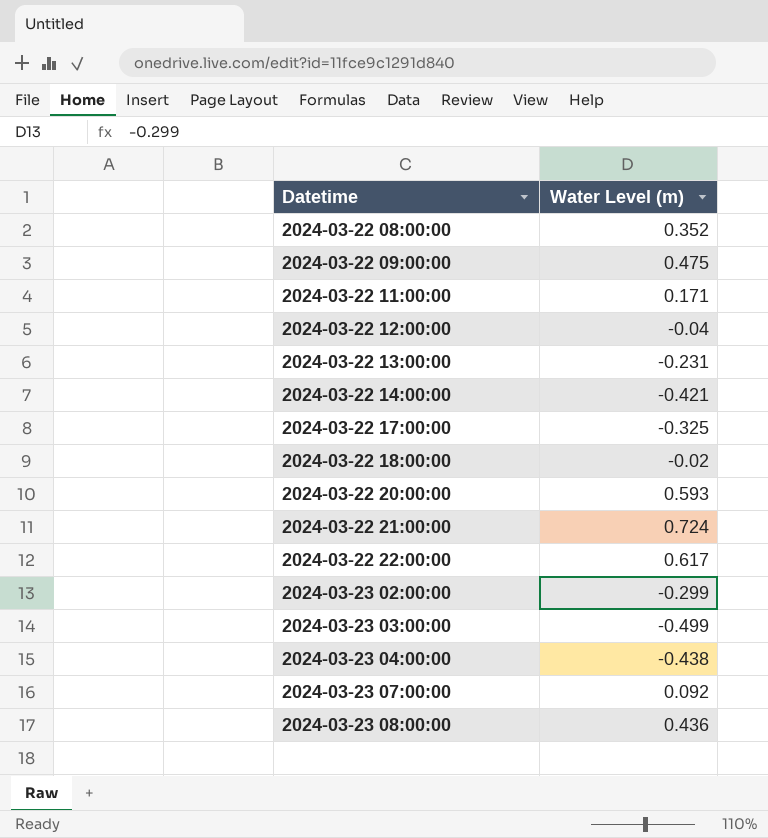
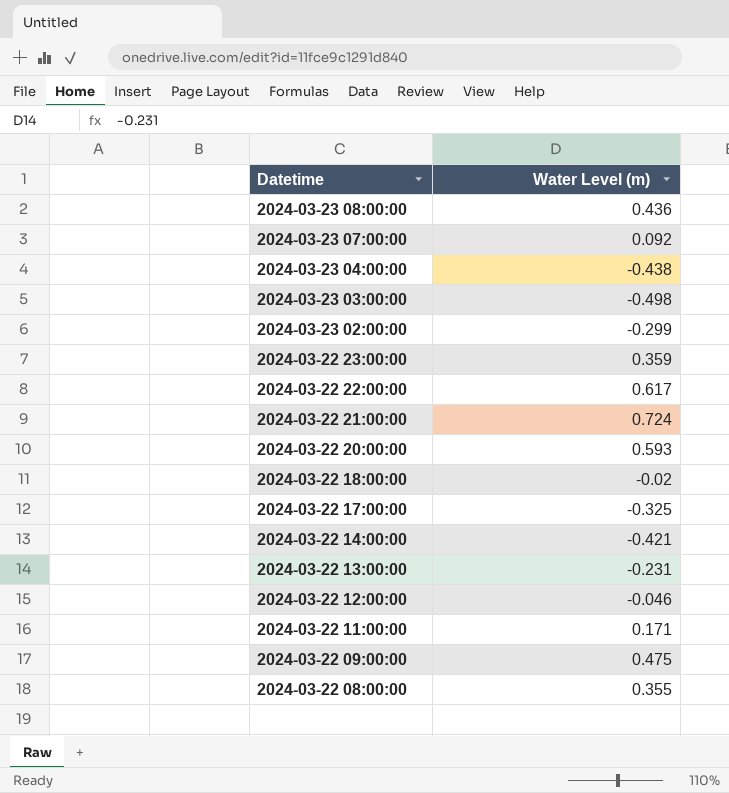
row order: Datetime ascending -> Datetime descending
2024-03-23 03:00:00 | Water Level (m): -0.499 -> -0.498
row 2024-03-22 23:00:00: none -> 0.359
2024-03-22 12:00:00 | Water Level (m): -0.04 -> -0.046
2024-03-22 08:00:00 | Water Level (m): 0.352 -> 0.355

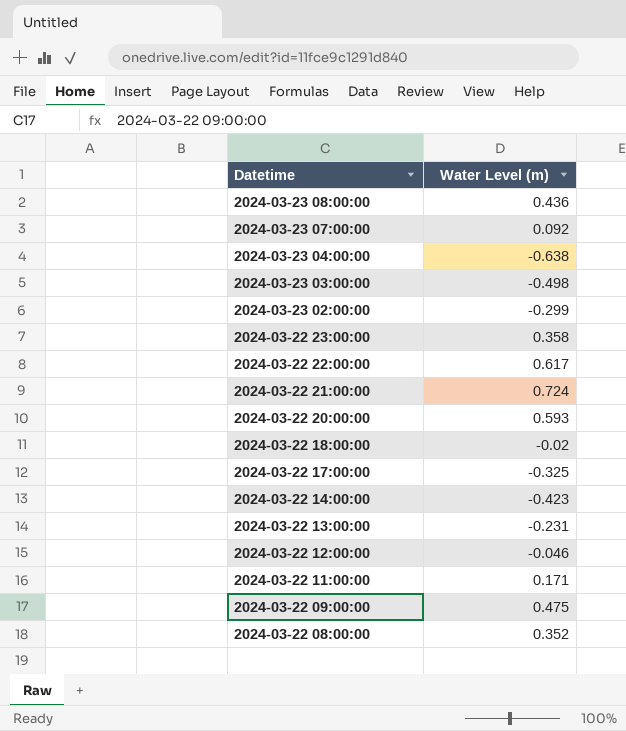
2024-03-23 04:00:00 | Water Level (m): -0.438 -> -0.638
2024-03-22 23:00:00 | Water Level (m): 0.359 -> 0.358
2024-03-22 14:00:00 | Water Level (m): -0.421 -> -0.423
2024-03-22 08:00:00 | Water Level (m): 0.355 -> 0.352

